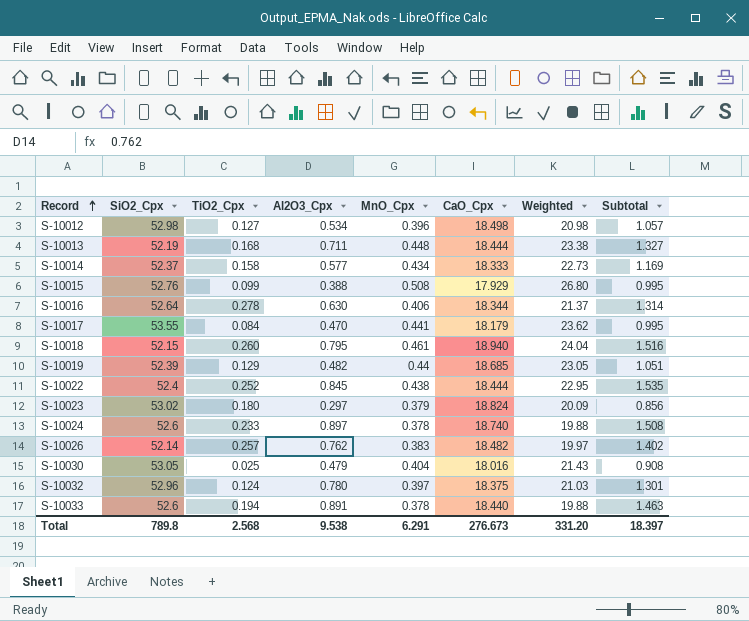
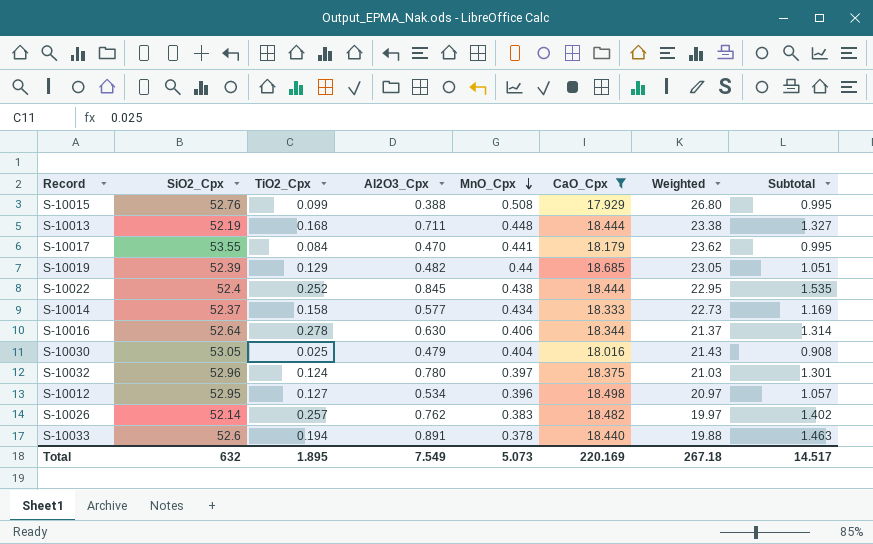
filter: none -> CaO_Cpx <= 18.685
row order: Record ascending -> MnO_Cpx descending
S-10012 | SiO2_Cpx: 52.98 -> 52.95
S-10012 | Weighted: 20.98 -> 20.97
Total | SiO2_Cpx: 789.8 -> 632
Total | TiO2_Cpx: 2.568 -> 1.895
Total | Al2O3_Cpx: 9.538 -> 7.549
Total | MnO_Cpx: 6.291 -> 5.073
Total | CaO_Cpx: 276.673 -> 220.169
Total | Weighted: 331.20 -> 267.18
Total | Subtotal: 18.397 -> 14.517

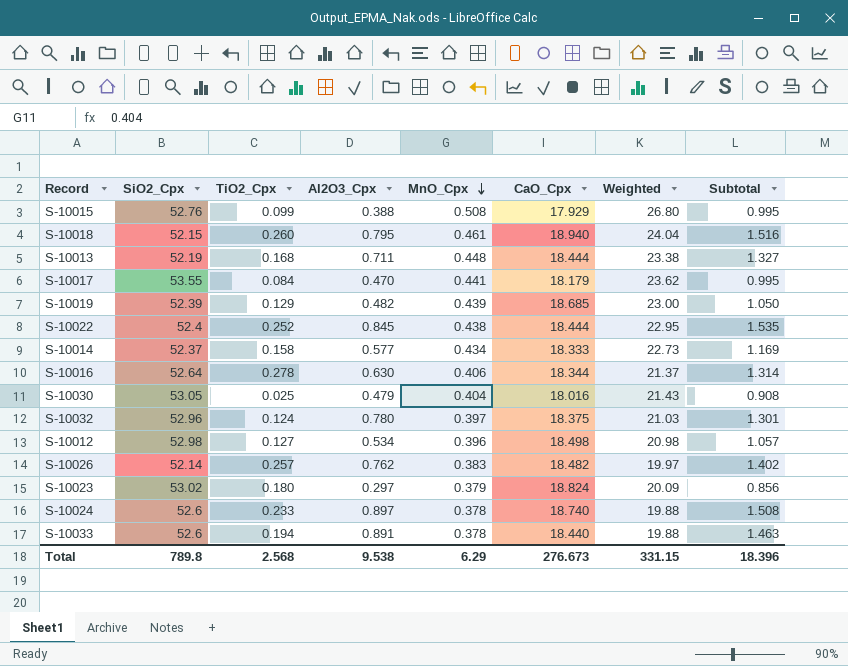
filter: CaO_Cpx <= 18.685 -> none
S-10019 | MnO_Cpx: 0.44 -> 0.439
S-10019 | Weighted: 23.05 -> 23.00
S-10019 | Subtotal: 1.051 -> 1.050
S-10012 | SiO2_Cpx: 52.95 -> 52.98
S-10012 | Weighted: 20.97 -> 20.98
Total | SiO2_Cpx: 632 -> 789.8
Total | TiO2_Cpx: 1.895 -> 2.568
Total | Al2O3_Cpx: 7.549 -> 9.538
Total | MnO_Cpx: 5.073 -> 6.29
Total | CaO_Cpx: 220.169 -> 276.673
Total | Weighted: 267.18 -> 331.15
Total | Subtotal: 14.517 -> 18.396

